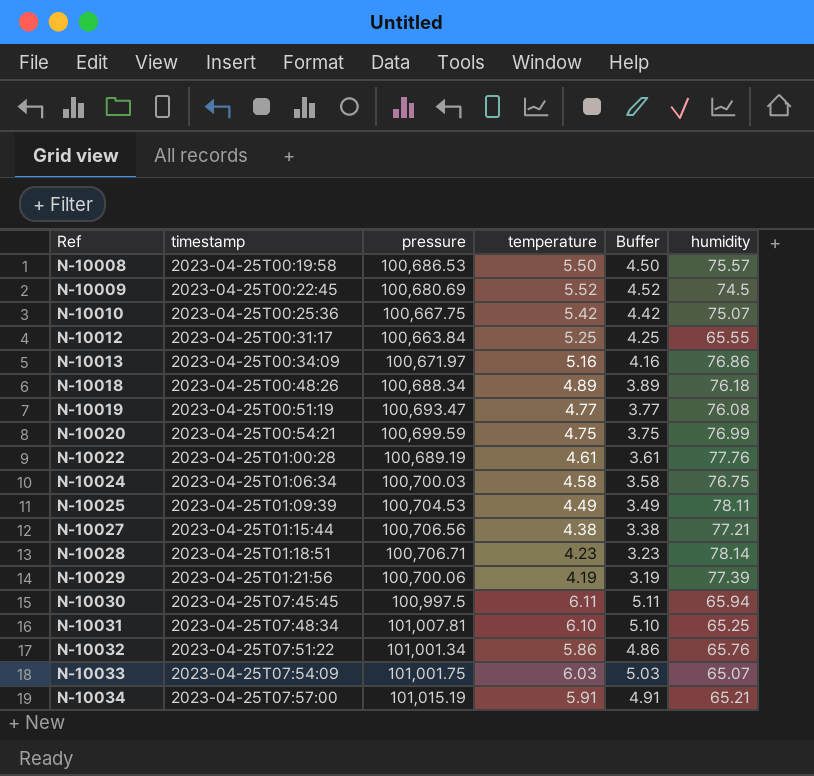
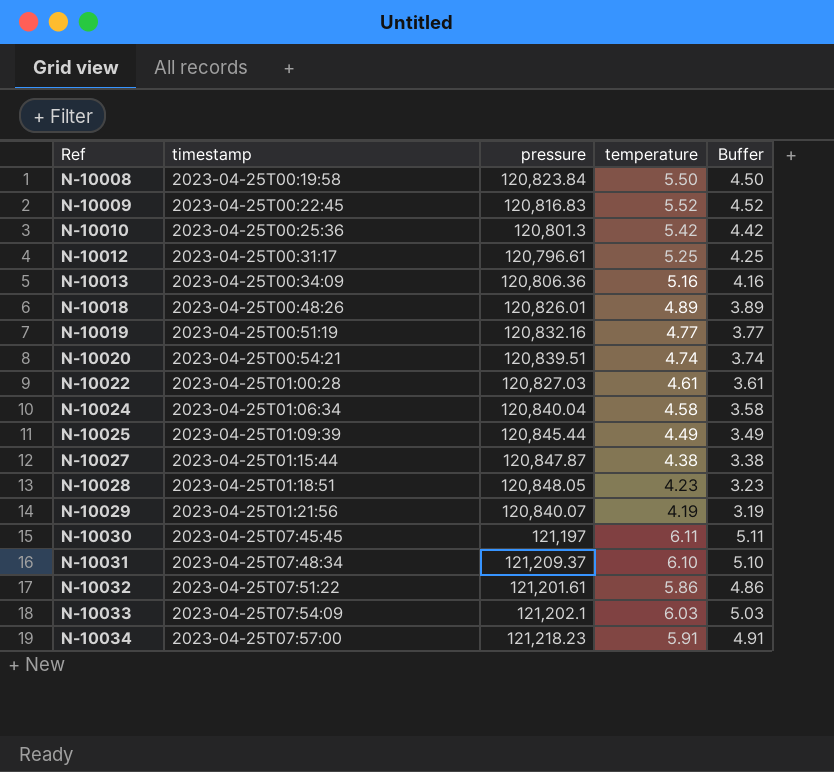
column humidity | position: 6 -> none
N-10008 | pressure: 100,686.53 -> 120,823.84
N-10009 | pressure: 100,680.69 -> 120,816.83
N-10010 | pressure: 100,667.75 -> 120,801.3
N-10012 | pressure: 100,663.84 -> 120,796.61
N-10013 | pressure: 100,671.97 -> 120,806.36
N-10018 | pressure: 100,688.34 -> 120,826.01
N-10019 | pressure: 100,693.47 -> 120,832.16
N-10020 | pressure: 100,699.59 -> 120,839.51
N-10020 | temperature: 4.75 -> 4.74
N-10020 | Buffer: 3.75 -> 3.74
N-10022 | pressure: 100,689.19 -> 120,827.03
N-10024 | pressure: 100,700.03 -> 120,840.04
N-10025 | pressure: 100,704.53 -> 120,845.44
N-10027 | pressure: 100,706.56 -> 120,847.87
N-10028 | pressure: 100,706.71 -> 120,848.05
N-10029 | pressure: 100,700.06 -> 120,840.07
N-10030 | pressure: 100,997.5 -> 121,197
N-10031 | pressure: 101,007.81 -> 121,209.37
N-10032 | pressure: 101,001.34 -> 121,201.61
N-10033 | pressure: 101,001.75 -> 121,202.1
N-10034 | pressure: 101,015.19 -> 121,218.23

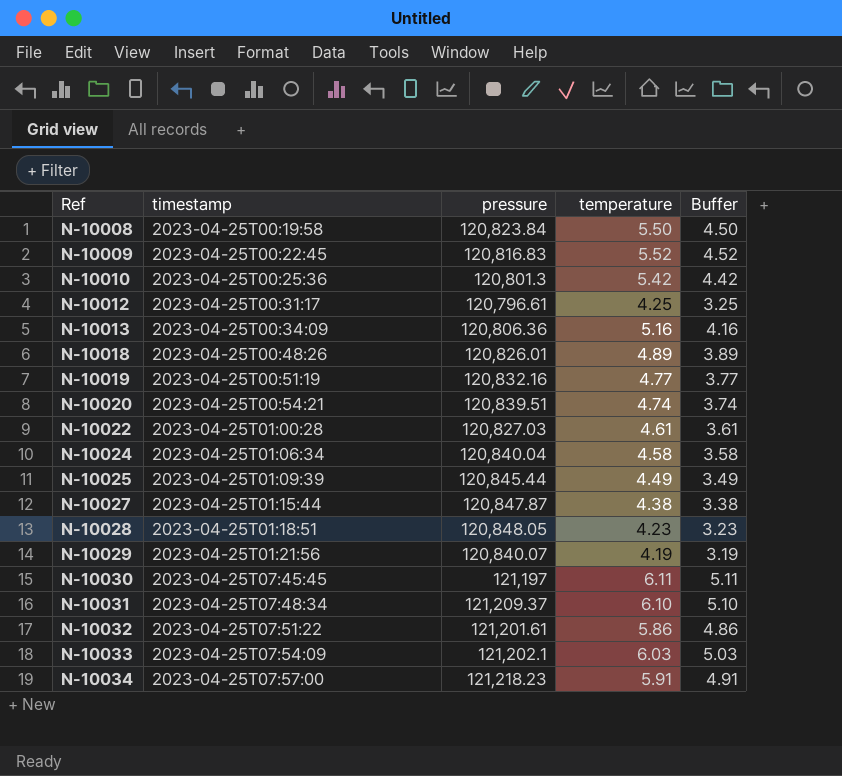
N-10012 | temperature: 5.25 -> 4.25
N-10012 | Buffer: 4.25 -> 3.25

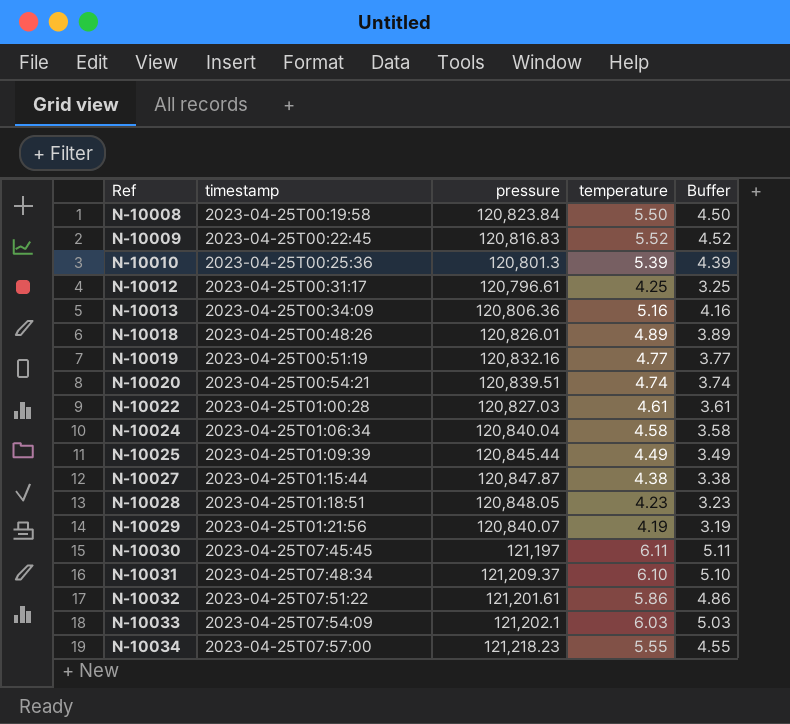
N-10010 | temperature: 5.42 -> 5.39
N-10010 | Buffer: 4.42 -> 4.39
N-10034 | temperature: 5.91 -> 5.55
N-10034 | Buffer: 4.91 -> 4.55

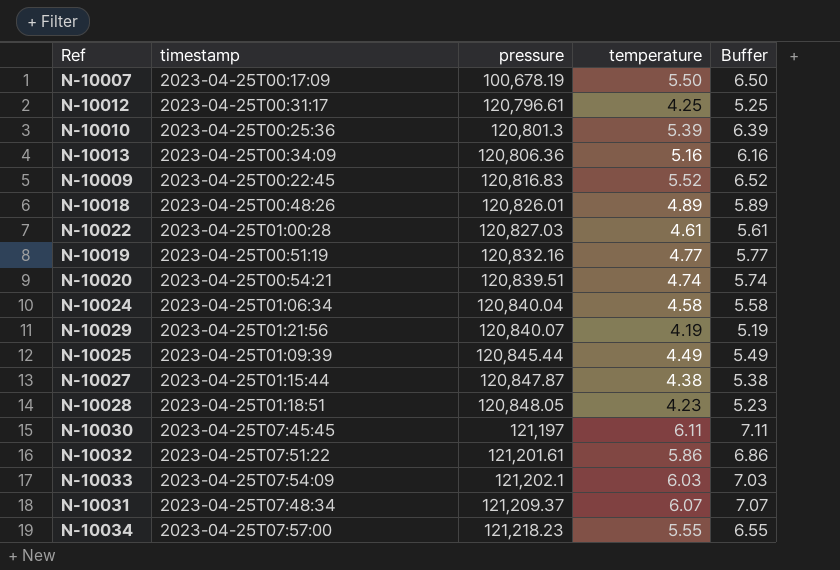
row order: Ref ascending -> pressure ascending
column Buffer | formula: [temperature] - 1 -> [temperature] + 1
row N-10008: 2023-04-25T00:19:58 | 120,823.84 | 5.50 | 4.50 -> none
row N-10007: none -> 2023-04-25T00:17:09 | 100,678.19 | 5.50 | 6.50
N-10031 | temperature: 6.10 -> 6.07

